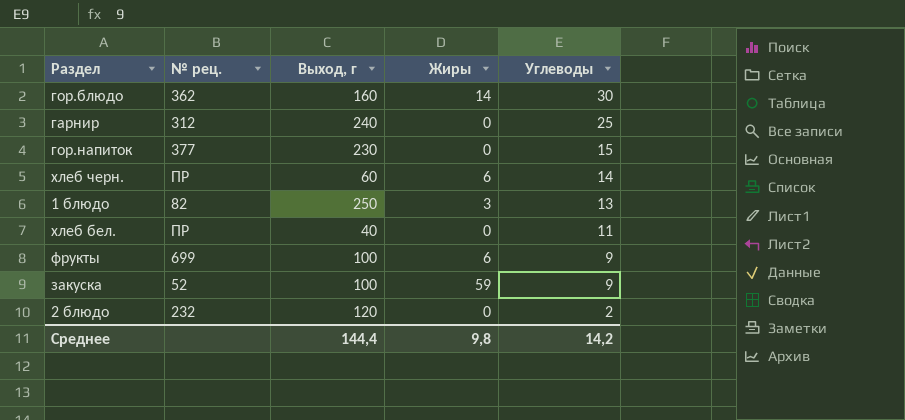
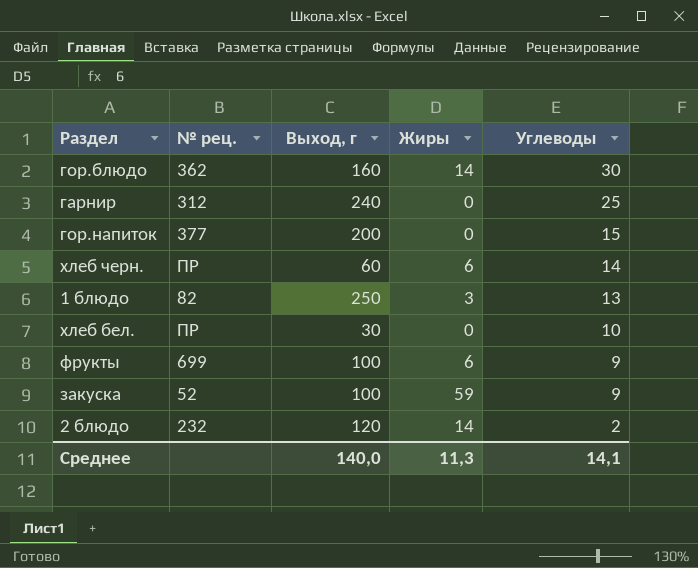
гор.напиток | Выход, г: 230 -> 200
хлеб бел. | Выход, г: 40 -> 30
хлеб бел. | Углеводы: 11 -> 10
2 блюдо | Жиры: 0 -> 14
Среднее | Выход, г: 144,4 -> 140,0
Среднее | Жиры: 9,8 -> 11,3
Среднее | Углеводы: 14,2 -> 14,1

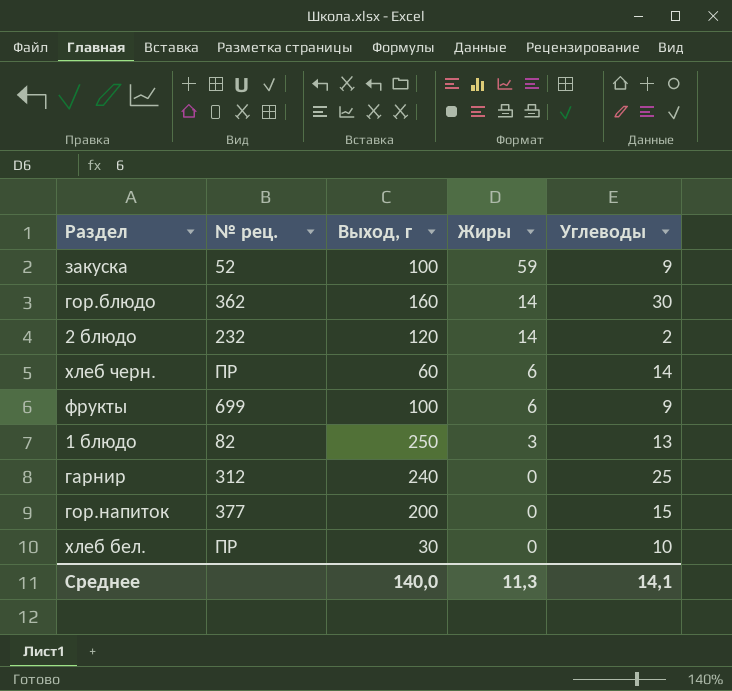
row order: Углеводы descending -> Жиры descending

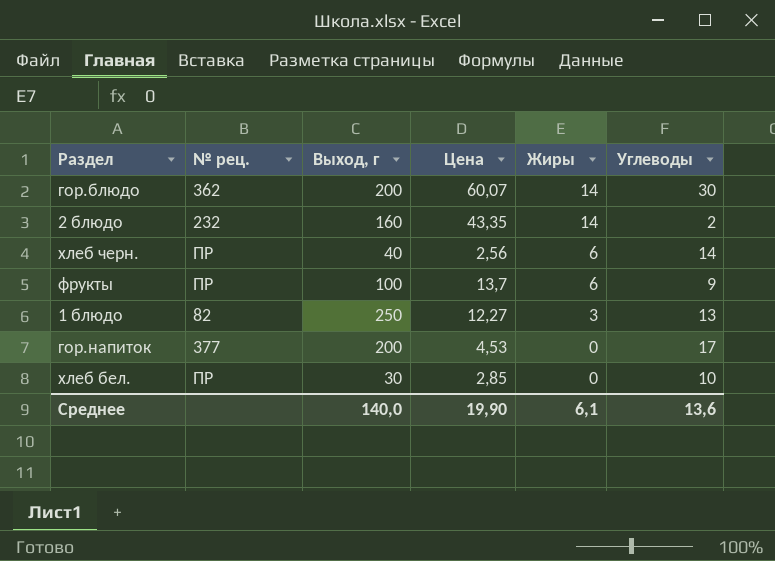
column Цена | position: none -> 4
row закуска: 52 | 100 | 59 | 9 -> none
row гарнир: 312 | 240 | 0 | 25 -> none
гор.блюдо | Выход, г: 160 -> 200
2 блюдо | Выход, г: 120 -> 160
хлеб черн. | Выход, г: 60 -> 40
фрукты | № рец.: 699 -> ПР
гор.напиток | Углеводы: 15 -> 17
Среднее | Жиры: 11,3 -> 6,1
Среднее | Углеводы: 14,1 -> 13,6

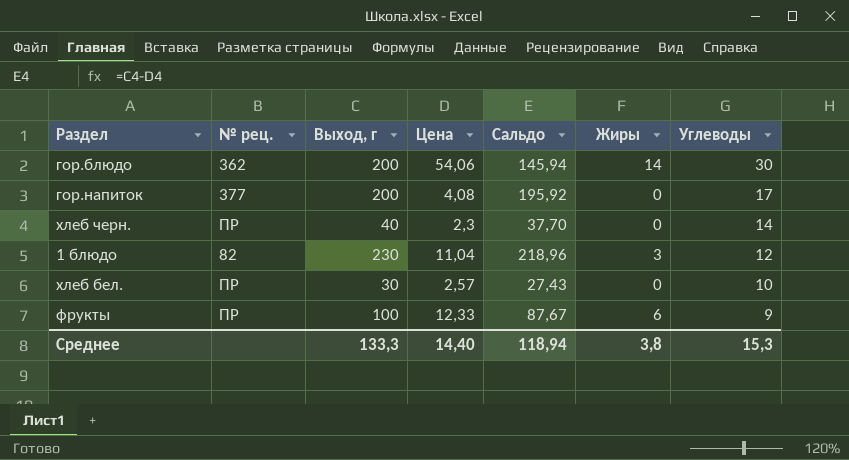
row order: Жиры descending -> Углеводы descending
column Сальдо | formula: none -> [Выход, г] - [Цена]
row 2 блюдо: 232 | 160 | 43,35 | 14 | 2 -> none
гор.блюдо | Цена: 60,07 -> 54,06
гор.напиток | Цена: 4,53 -> 4,08
хлеб черн. | Цена: 2,56 -> 2,3
хлеб черн. | Жиры: 6 -> 0
1 блюдо | Выход, г: 250 -> 230
1 блюдо | Цена: 12,27 -> 11,04
1 блюдо | Углеводы: 13 -> 12
хлеб бел. | Цена: 2,85 -> 2,57
фрукты | Цена: 13,7 -> 12,33
Среднее | Выход, г: 140,0 -> 133,3
Среднее | Цена: 19,90 -> 14,40
Среднее | Жиры: 6,1 -> 3,8
Среднее | Углеводы: 13,6 -> 15,3

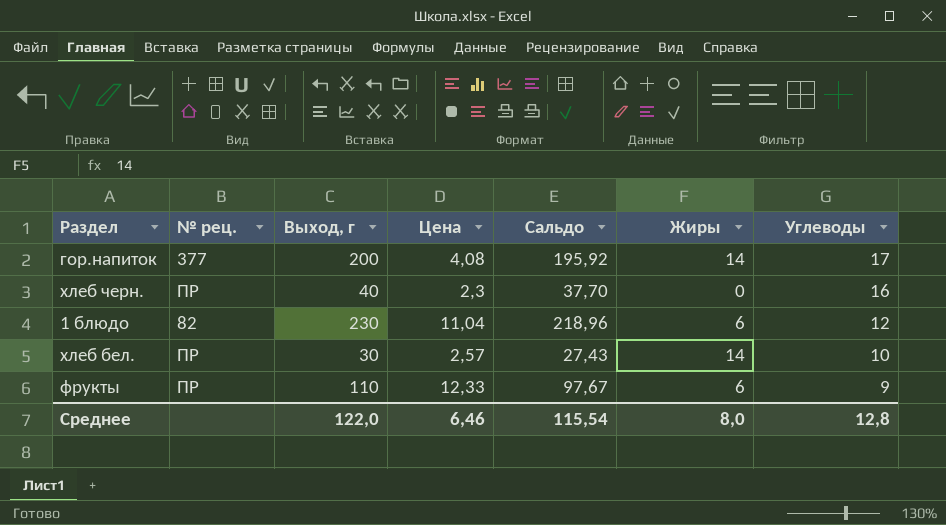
row гор.блюдо: 362 | 200 | 54,06 | 145,94 | 14 | 30 -> none
гор.напиток | Жиры: 0 -> 14
хлеб черн. | Углеводы: 14 -> 16
1 блюдо | Жиры: 3 -> 6
хлеб бел. | Жиры: 0 -> 14
фрукты | Выход, г: 100 -> 110
фрукты | Сальдо: 87,67 -> 97,67
Среднее | Выход, г: 133,3 -> 122,0
Среднее | Цена: 14,40 -> 6,46
Среднее | Сальдо: 118,94 -> 115,54
Среднее | Жиры: 3,8 -> 8,0
Среднее | Углеводы: 15,3 -> 12,8

